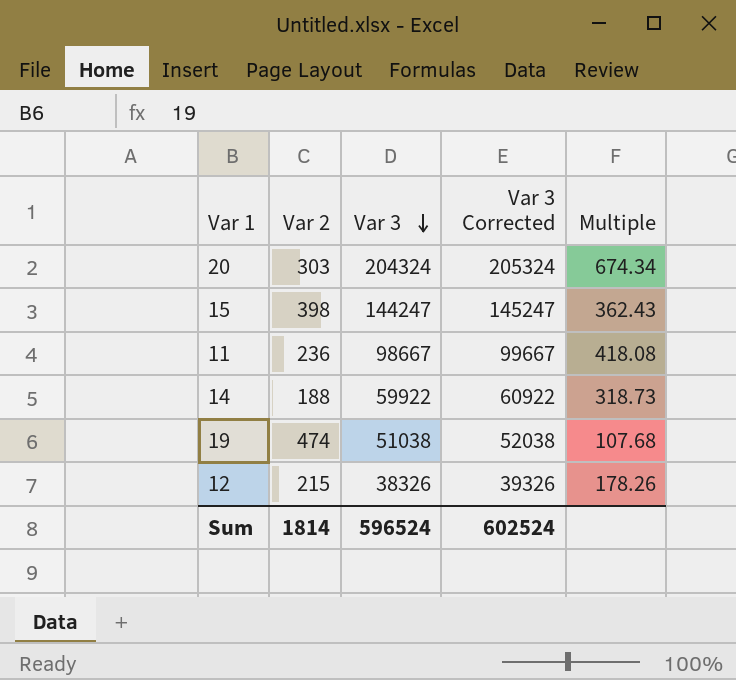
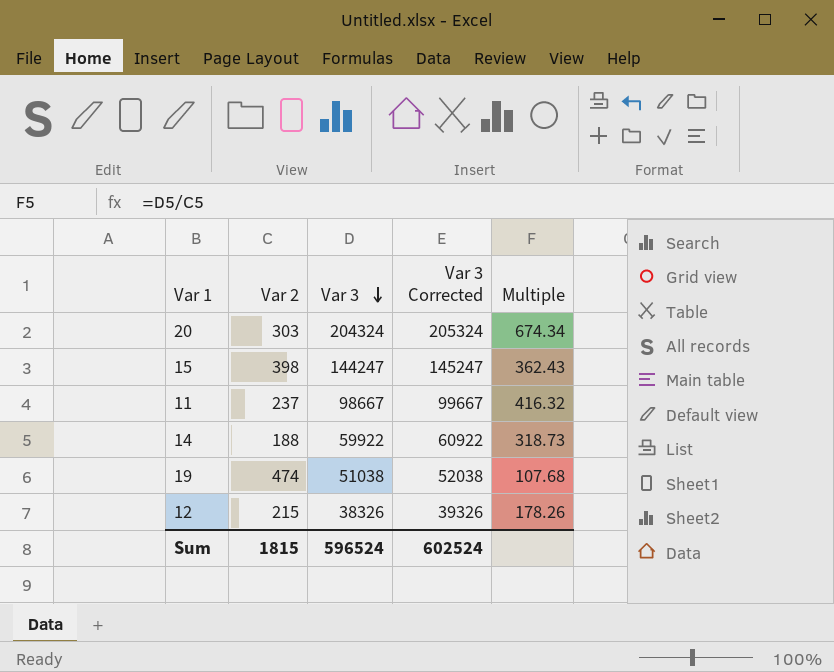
11 | Var 2: 236 -> 237
11 | Multiple: 418.08 -> 416.32
Sum | Var 2: 1814 -> 1815

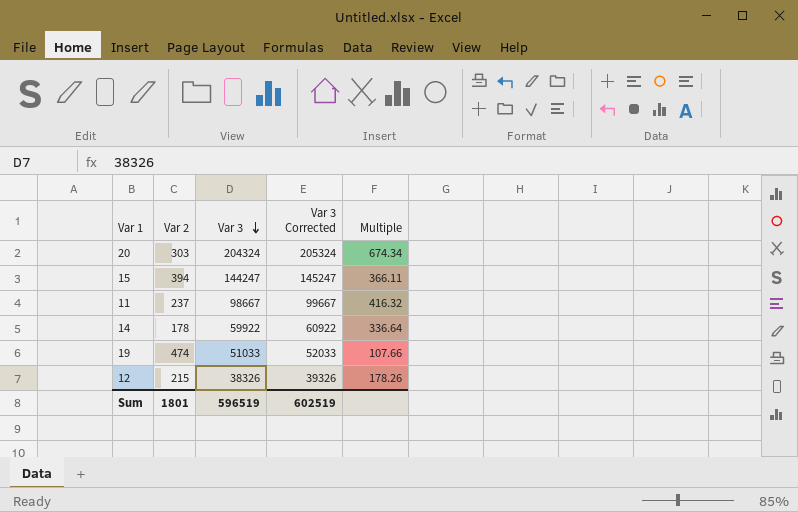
15 | Var 2: 398 -> 394
15 | Multiple: 362.43 -> 366.11
14 | Var 2: 188 -> 178
14 | Multiple: 318.73 -> 336.64
19 | Var 3: 51038 -> 51033
19 | Var 3 Corrected: 52038 -> 52033
19 | Multiple: 107.68 -> 107.66
Sum | Var 2: 1815 -> 1801
Sum | Var 3: 596524 -> 596519
Sum | Var 3 Corrected: 602524 -> 602519

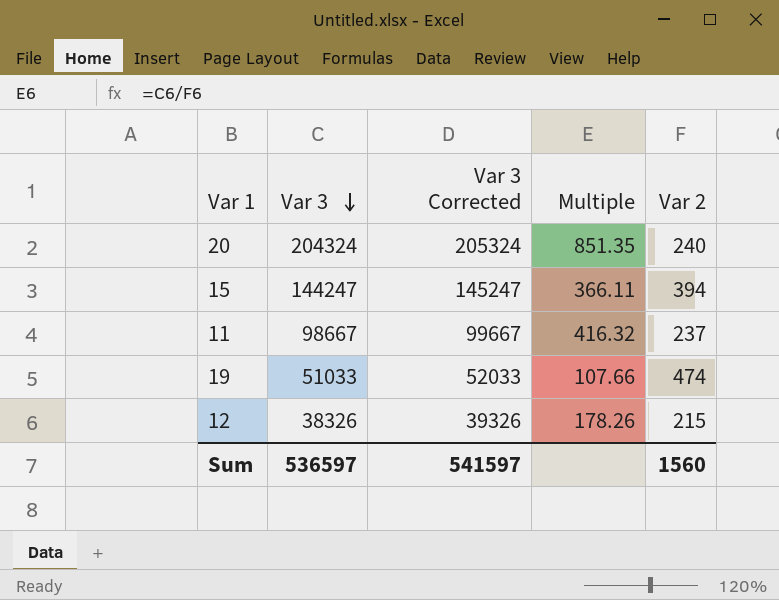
column Var 2 | position: 2 -> 5
row 14: 178 | 59922 | 60922 | 336.64 -> none
20 | Multiple: 674.34 -> 851.35
20 | Var 2: 303 -> 240
Sum | Var 3: 596519 -> 536597
Sum | Var 3 Corrected: 602519 -> 541597
Sum | Var 2: 1801 -> 1560

